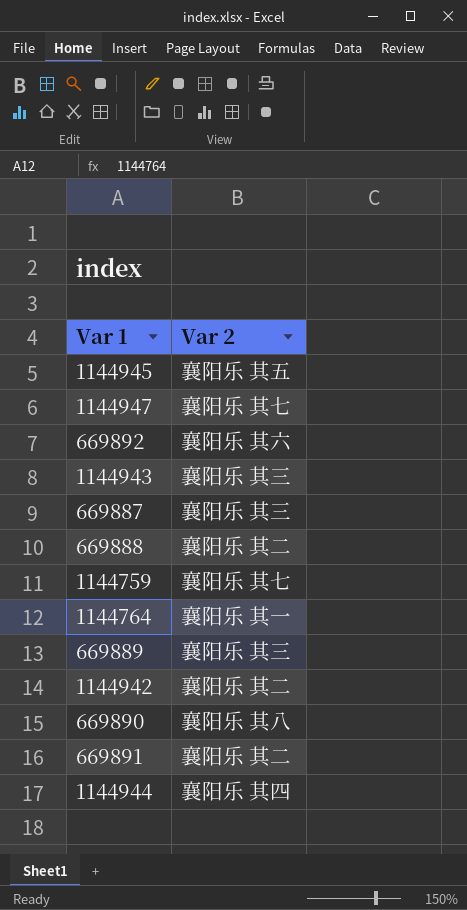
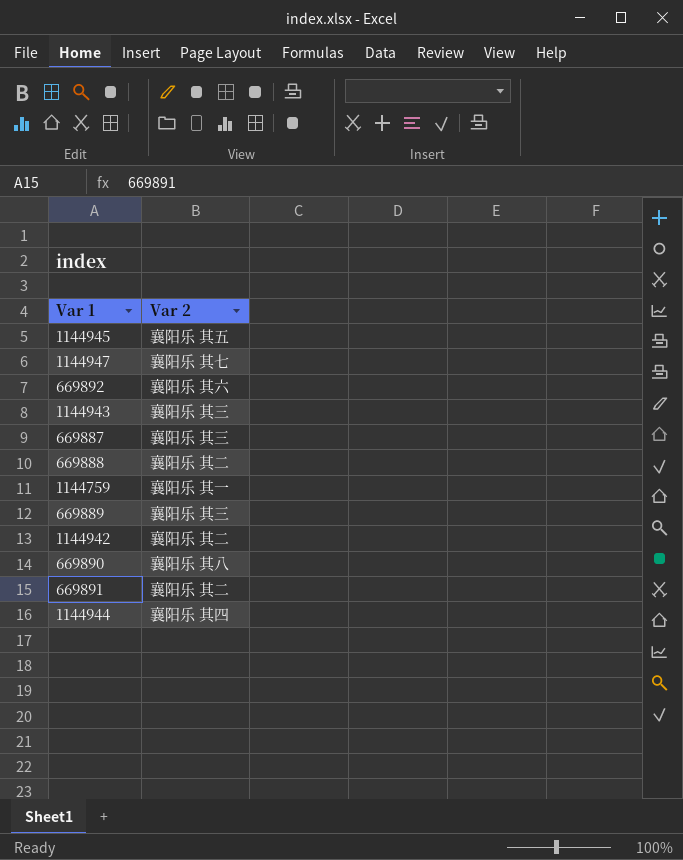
row 1144764: 襄阳乐 其一 -> none
1144759 | Var 2: 襄阳乐 其七 -> 襄阳乐 其一

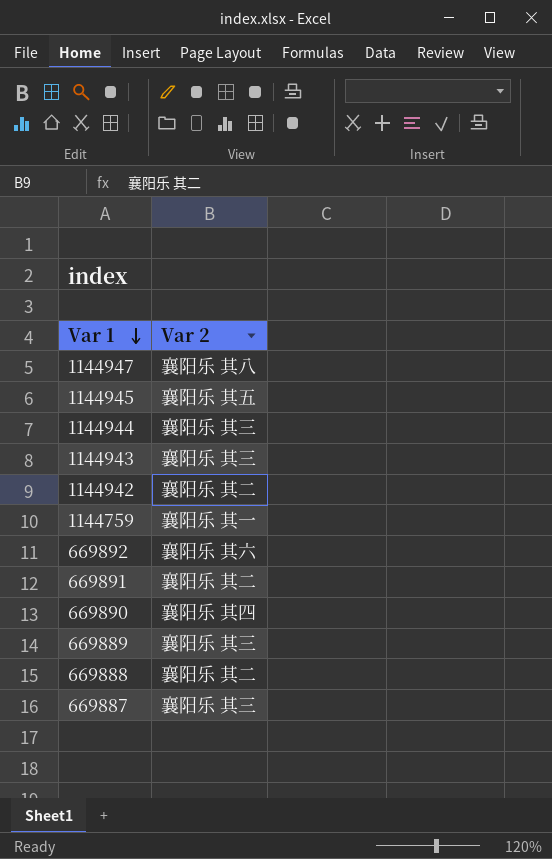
row order: none -> Var 1 descending
1144947 | Var 2: 襄阳乐 其七 -> 襄阳乐 其八
1144944 | Var 2: 襄阳乐 其四 -> 襄阳乐 其三
669890 | Var 2: 襄阳乐 其八 -> 襄阳乐 其四

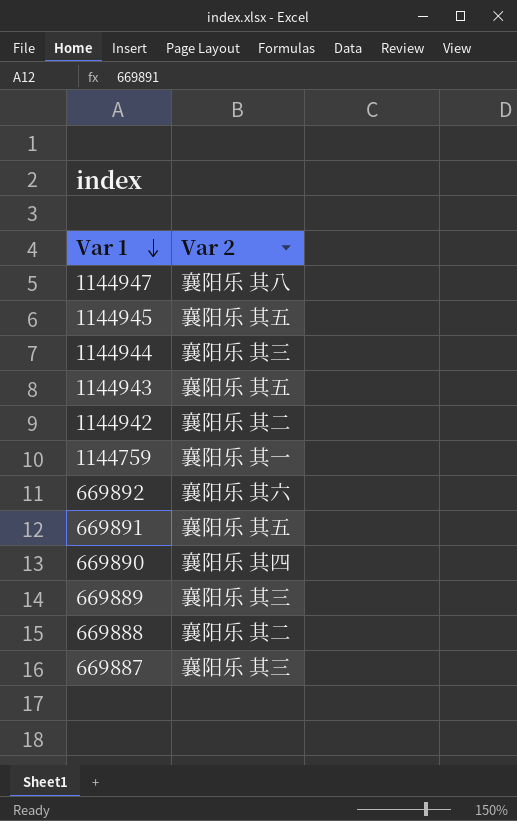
1144943 | Var 2: 襄阳乐 其三 -> 襄阳乐 其五
669891 | Var 2: 襄阳乐 其二 -> 襄阳乐 其五

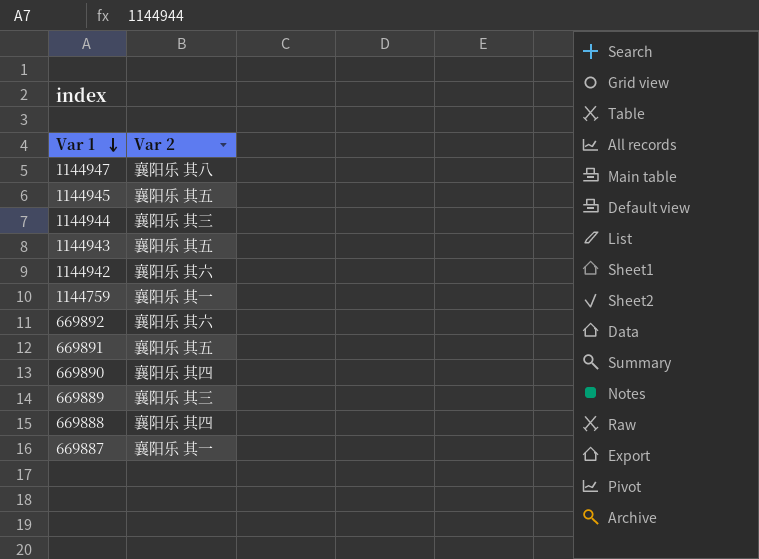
1144942 | Var 2: 襄阳乐 其二 -> 襄阳乐 其六
669888 | Var 2: 襄阳乐 其二 -> 襄阳乐 其四
669887 | Var 2: 襄阳乐 其三 -> 襄阳乐 其一

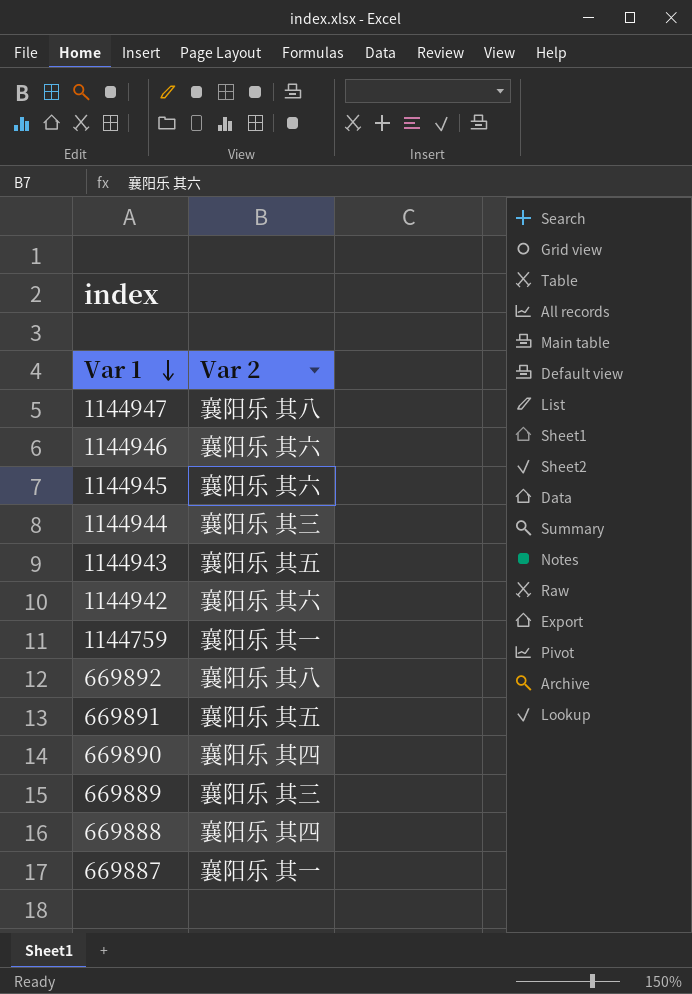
row 1144946: none -> 襄阳乐 其六
1144945 | Var 2: 襄阳乐 其五 -> 襄阳乐 其六
669892 | Var 2: 襄阳乐 其六 -> 襄阳乐 其八

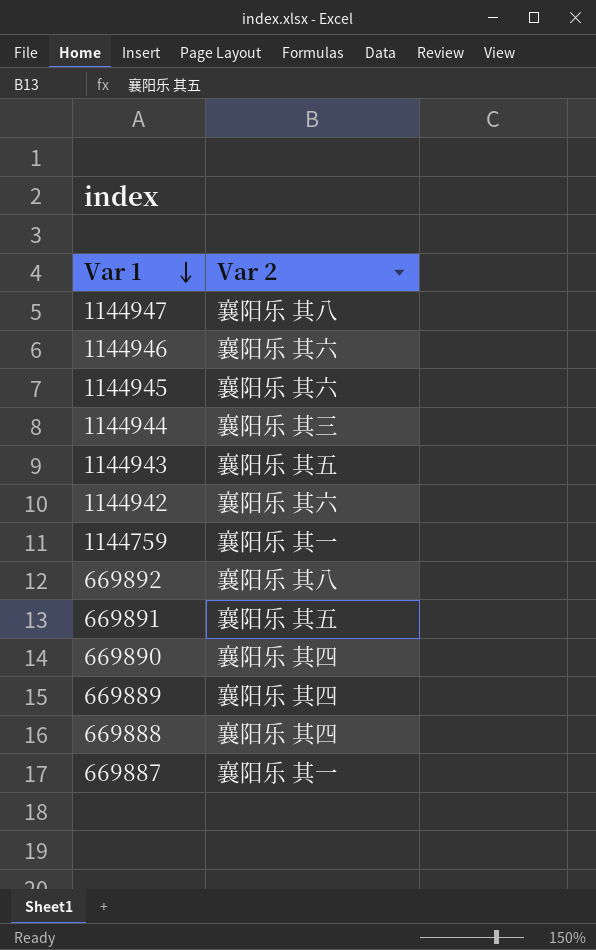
669889 | Var 2: 襄阳乐 其三 -> 襄阳乐 其四

